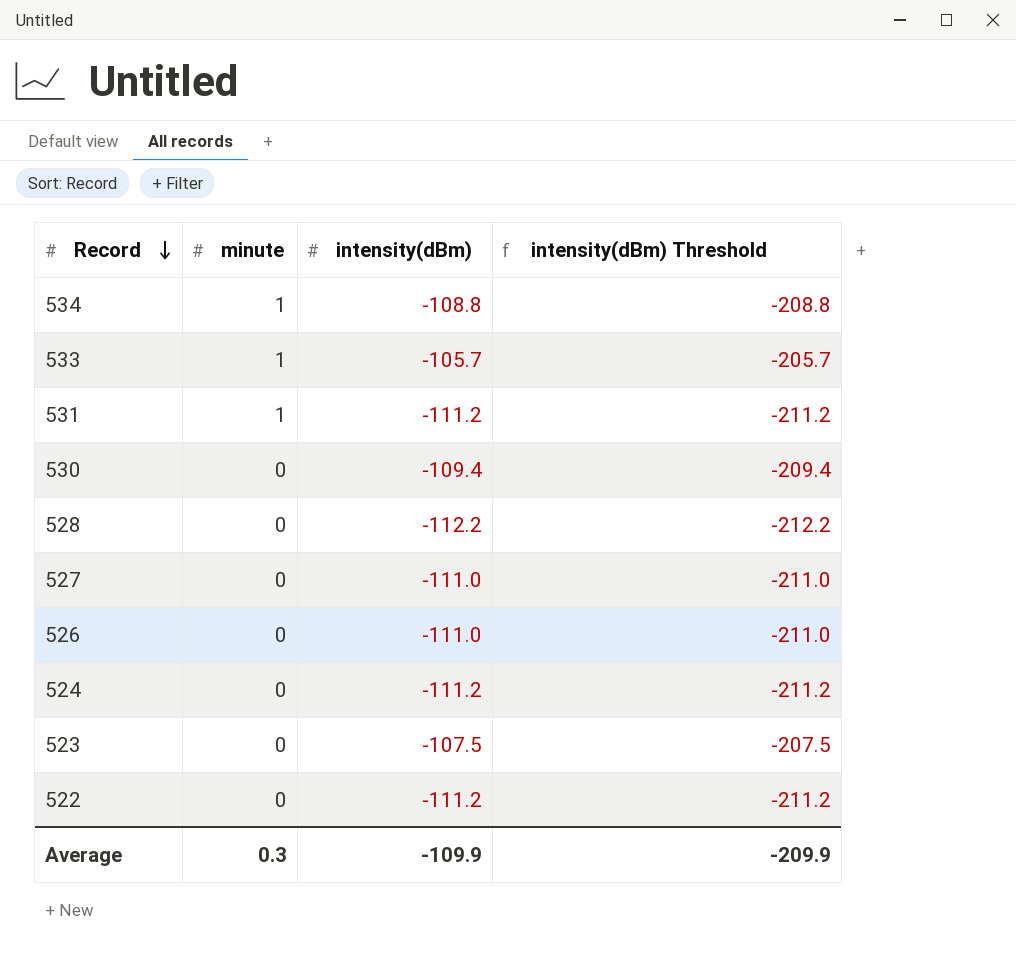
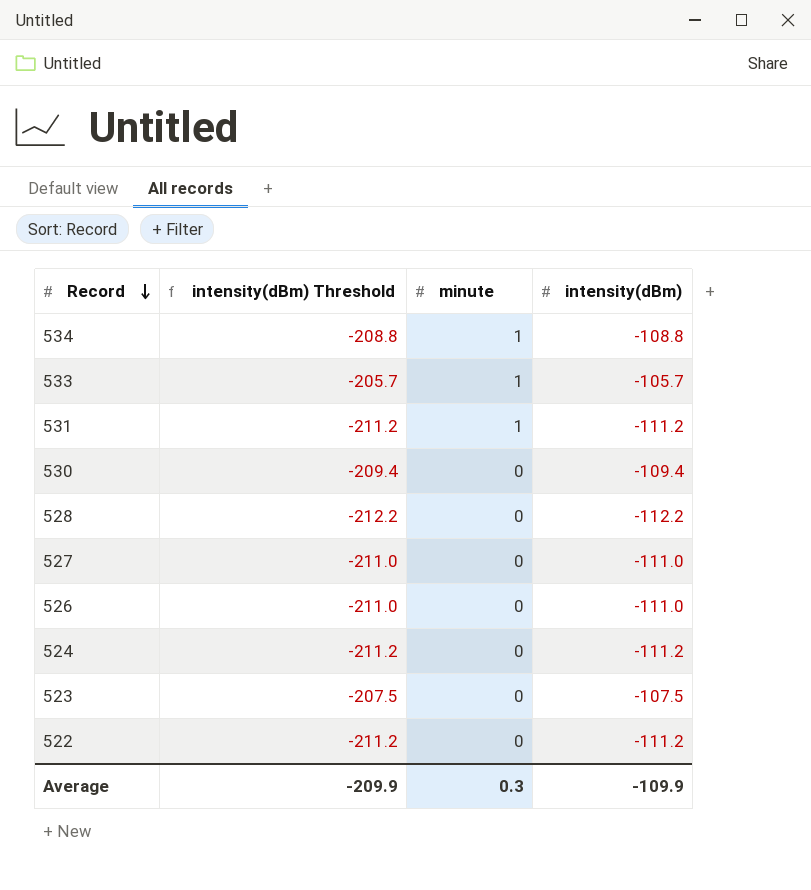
column intensity(dBm) Threshold | position: 4 -> 2

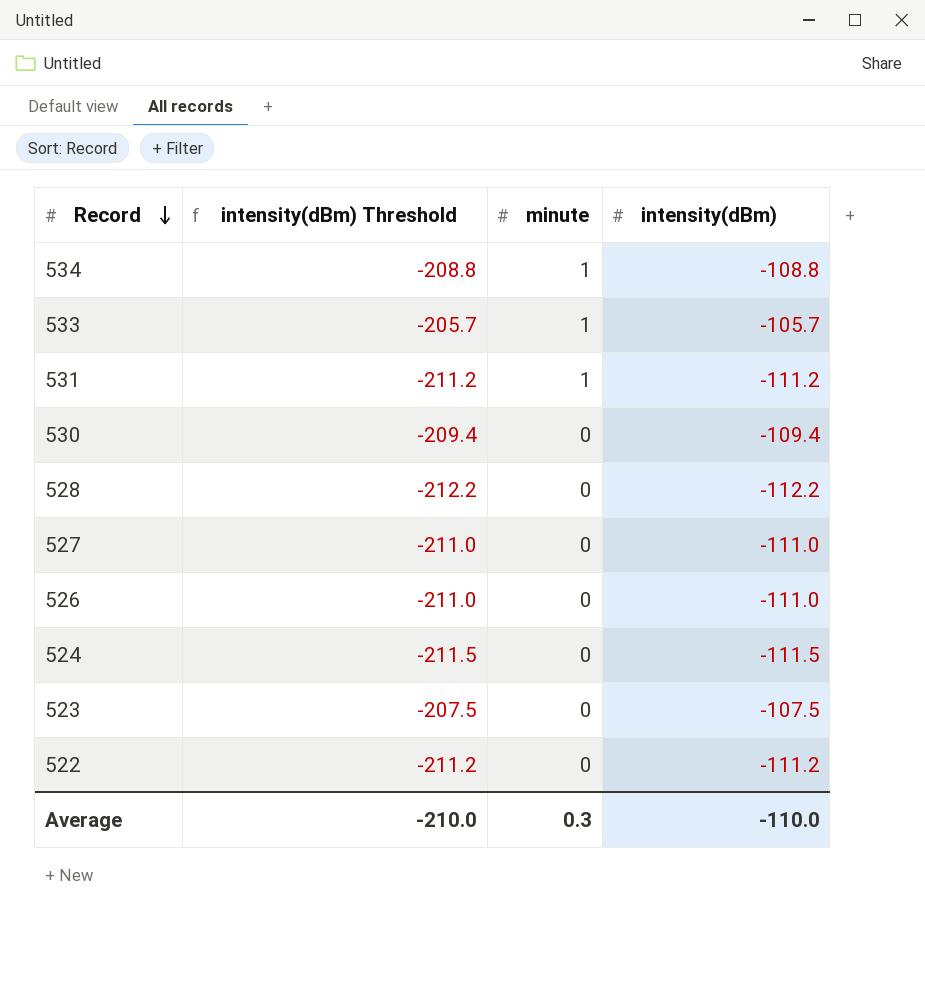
524 | intensity(dBm) Threshold: -211.2 -> -211.5
524 | intensity(dBm): -111.2 -> -111.5
Average | intensity(dBm) Threshold: -209.9 -> -210.0
Average | intensity(dBm): -109.9 -> -110.0

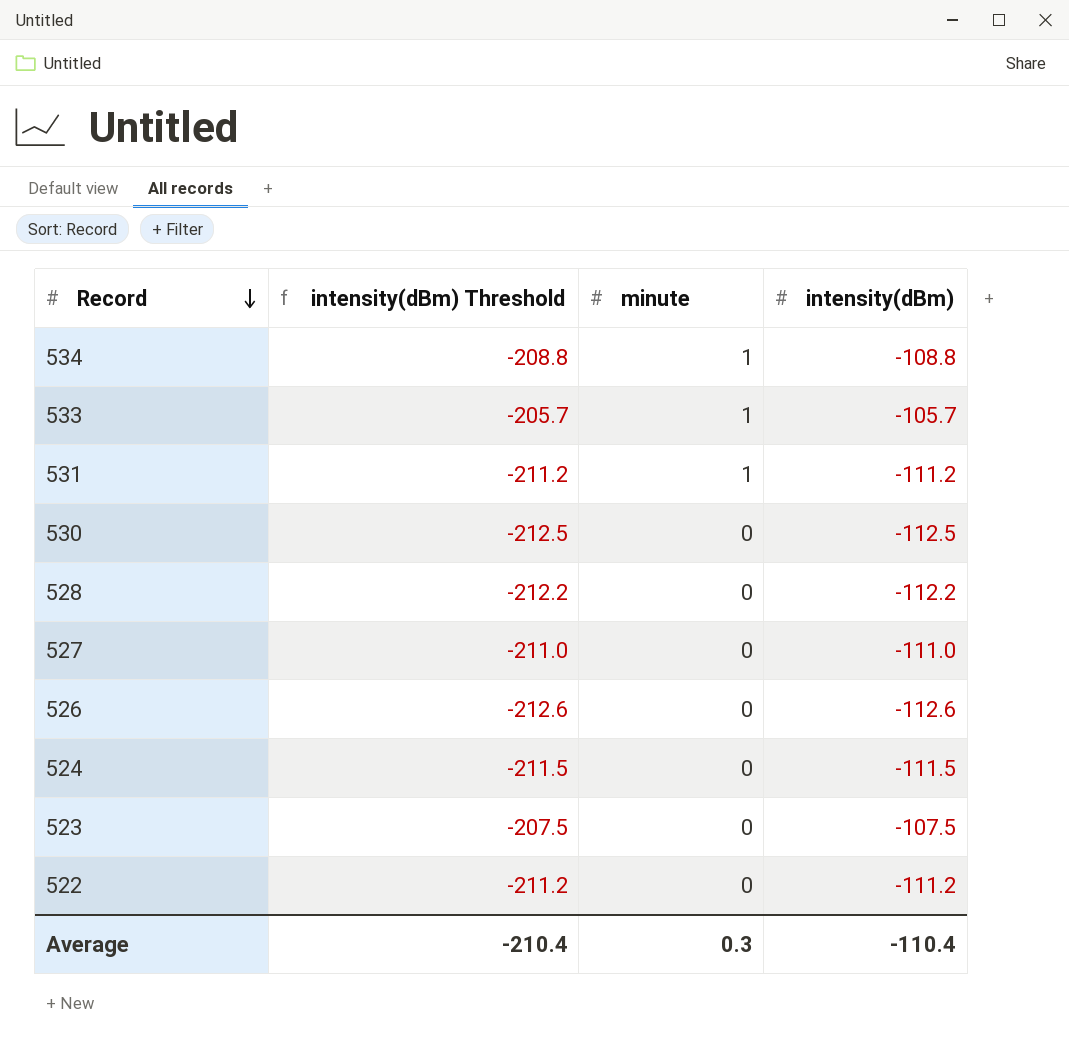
530 | intensity(dBm) Threshold: -209.4 -> -212.5
530 | intensity(dBm): -109.4 -> -112.5
526 | intensity(dBm) Threshold: -211.0 -> -212.6
526 | intensity(dBm): -111.0 -> -112.6
Average | intensity(dBm) Threshold: -210.0 -> -210.4
Average | intensity(dBm): -110.0 -> -110.4

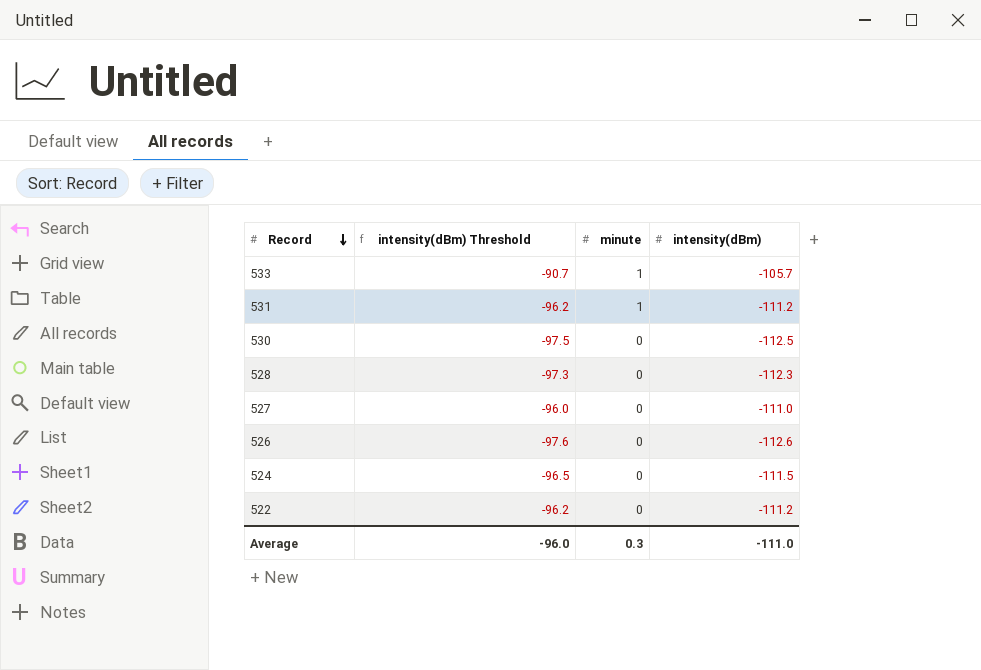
column intensity(dBm) Threshold | formula: [intensity(dBm)] - 100 -> [intensity(dBm)] + 15
row 534: -208.8 | 1 | -108.8 -> none
row 523: -207.5 | 0 | -107.5 -> none
528 | intensity(dBm): -112.2 -> -112.3
Average | intensity(dBm) Threshold: -210.4 -> -96.0
Average | intensity(dBm): -110.4 -> -111.0

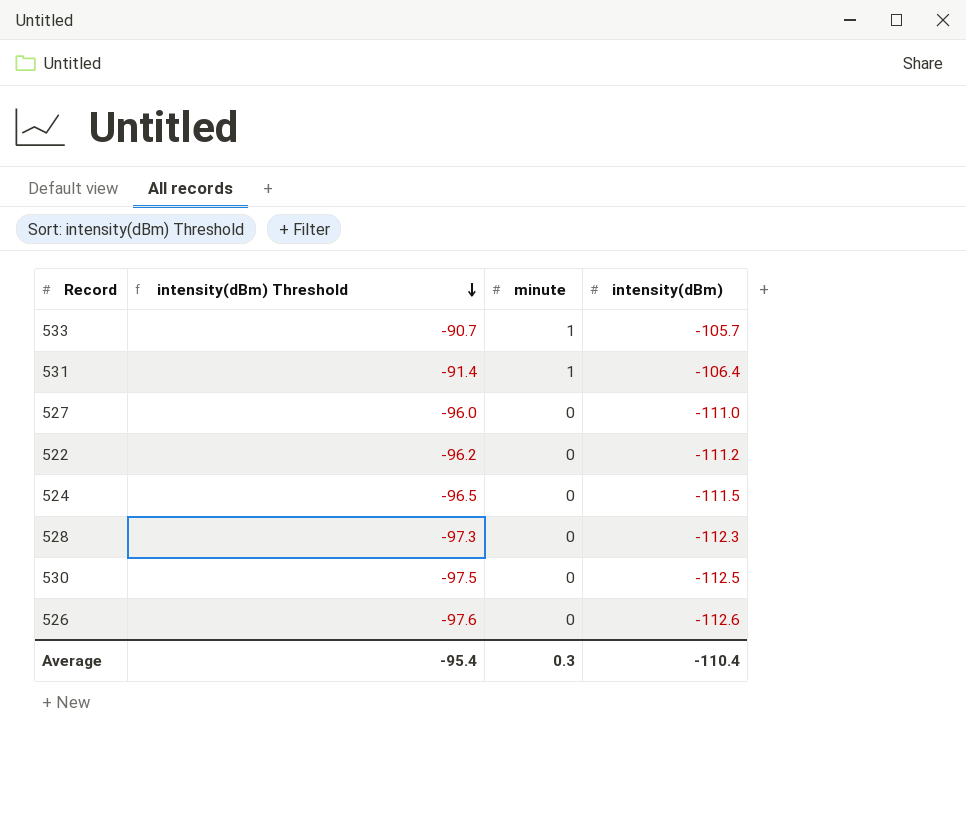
row order: Record descending -> intensity(dBm) Threshold descending
531 | intensity(dBm) Threshold: -96.2 -> -91.4
531 | intensity(dBm): -111.2 -> -106.4
Average | intensity(dBm) Threshold: -96.0 -> -95.4
Average | intensity(dBm): -111.0 -> -110.4

